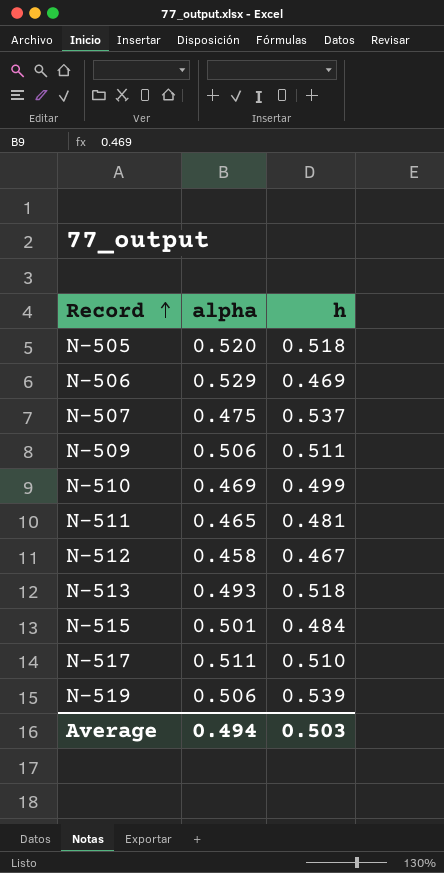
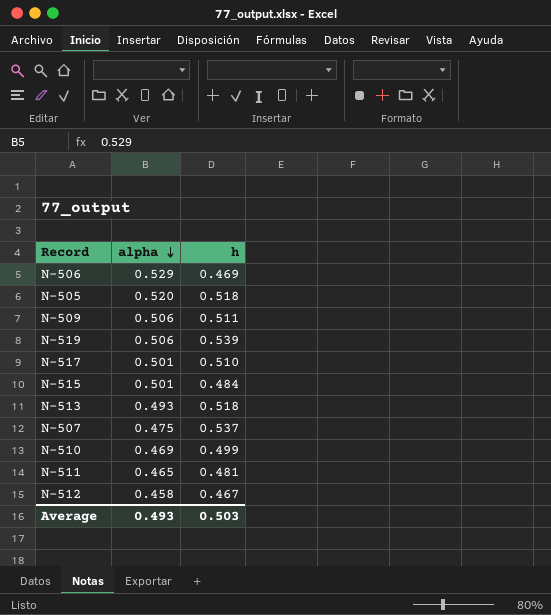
row order: Record ascending -> alpha descending
N-517 | alpha: 0.511 -> 0.501
Average | alpha: 0.494 -> 0.493

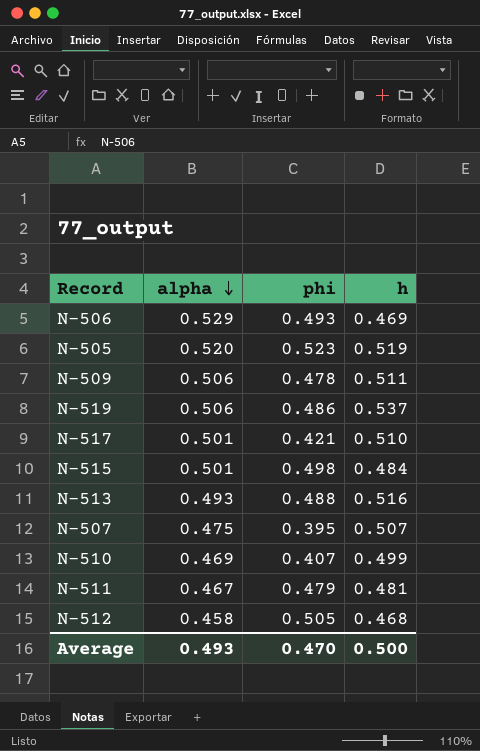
column phi | position: none -> 3
N-505 | h: 0.518 -> 0.519
N-519 | h: 0.539 -> 0.537
N-513 | h: 0.518 -> 0.516
N-507 | h: 0.537 -> 0.507
N-511 | alpha: 0.465 -> 0.467
N-512 | h: 0.467 -> 0.468
Average | h: 0.503 -> 0.500

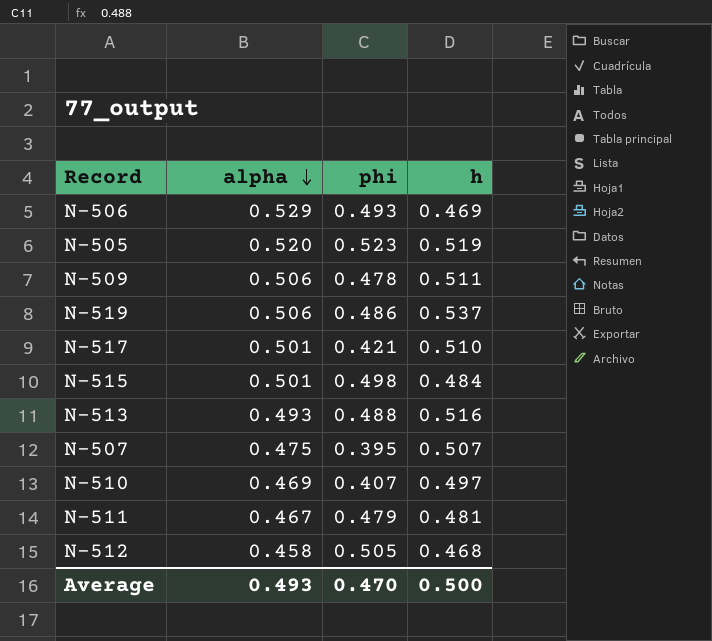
N-510 | h: 0.499 -> 0.497

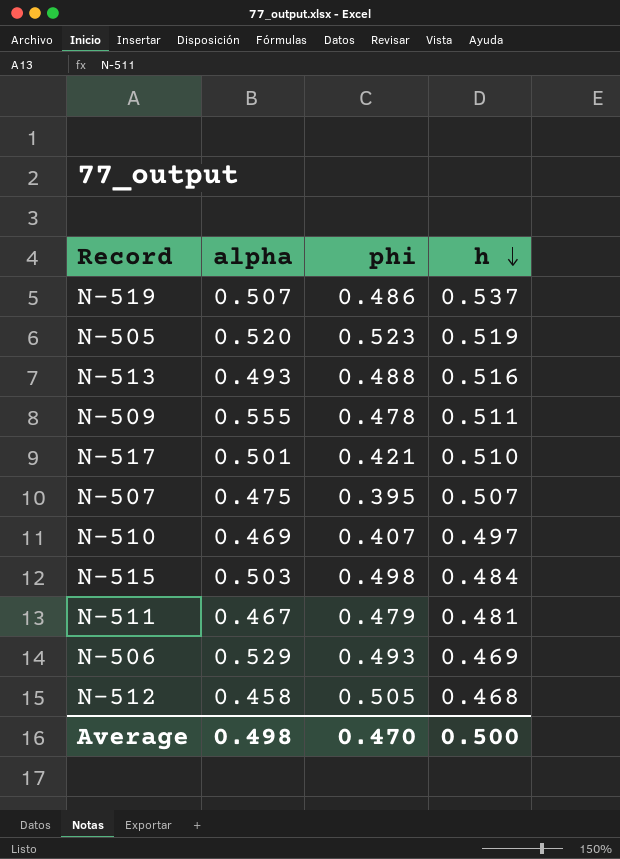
row order: alpha descending -> h descending
N-519 | alpha: 0.506 -> 0.507
N-509 | alpha: 0.506 -> 0.555
N-515 | alpha: 0.501 -> 0.503
Average | alpha: 0.493 -> 0.498

